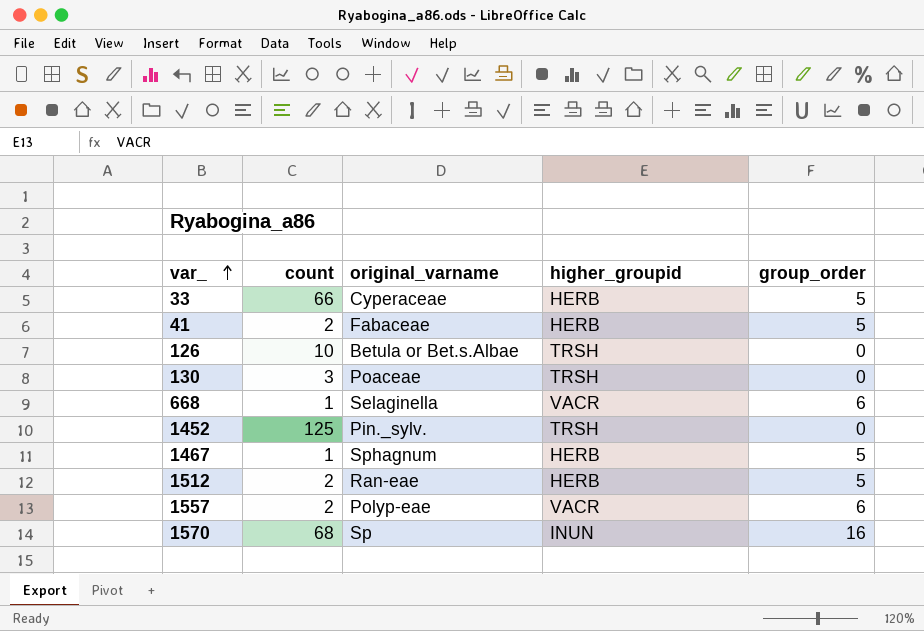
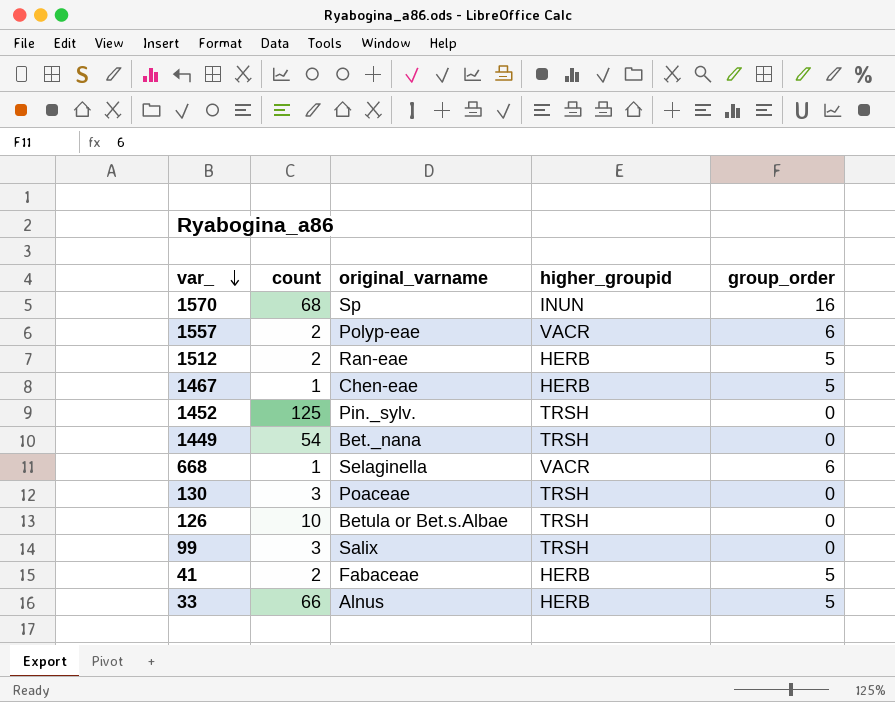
row order: var_ ascending -> var_ descending
1467 | original_varname: Sphagnum -> Chen-eae
row 1449: none -> 54 | Bet._nana | TRSH | 0
row 99: none -> 3 | Salix | TRSH | 0
33 | original_varname: Cyperaceae -> Alnus

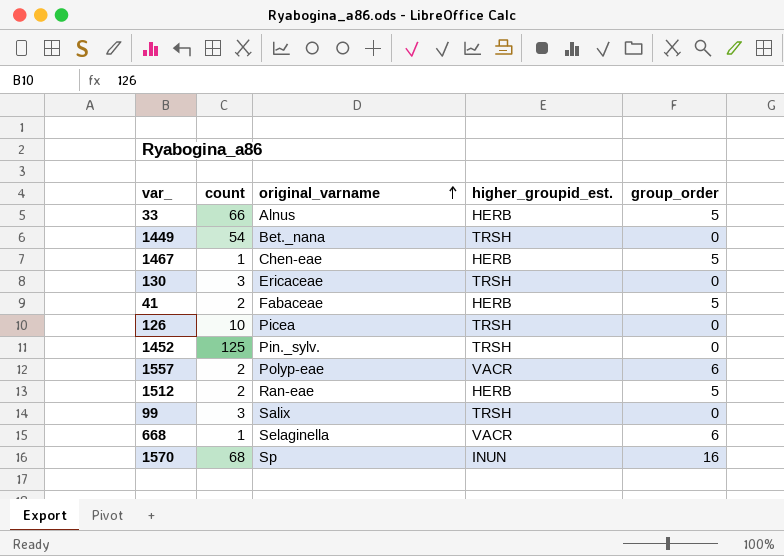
row order: var_ descending -> original_varname ascending
column name: higher_groupid -> higher_groupid_est.
130 | original_varname: Poaceae -> Ericaceae
126 | original_varname: Betula or Bet.s.Albae -> Picea

